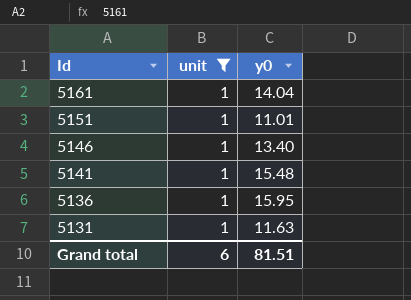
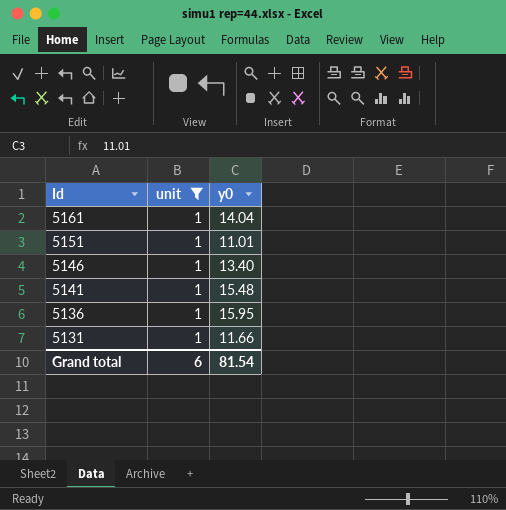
5131 | y0: 11.63 -> 11.66
Grand total | y0: 81.51 -> 81.54

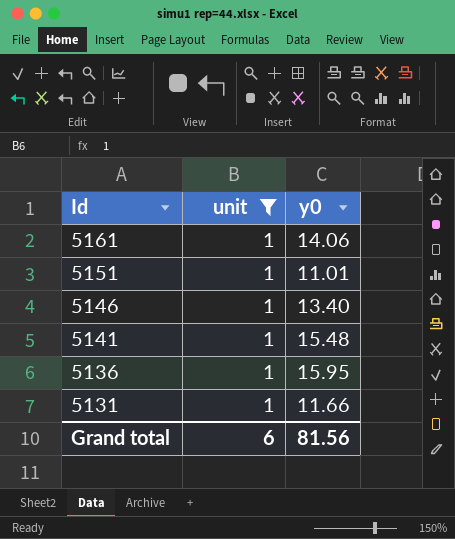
5161 | y0: 14.04 -> 14.06
Grand total | y0: 81.54 -> 81.56

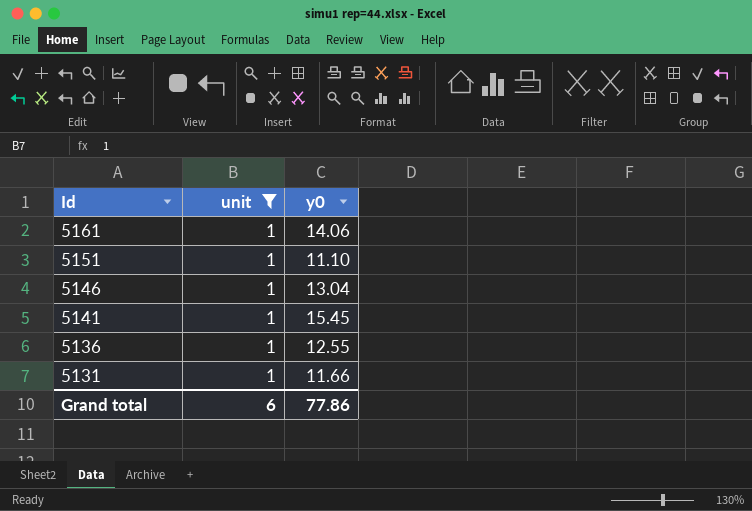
5151 | y0: 11.01 -> 11.10
5146 | y0: 13.40 -> 13.04
5141 | y0: 15.48 -> 15.45
5136 | y0: 15.95 -> 12.55
Grand total | y0: 81.56 -> 77.86

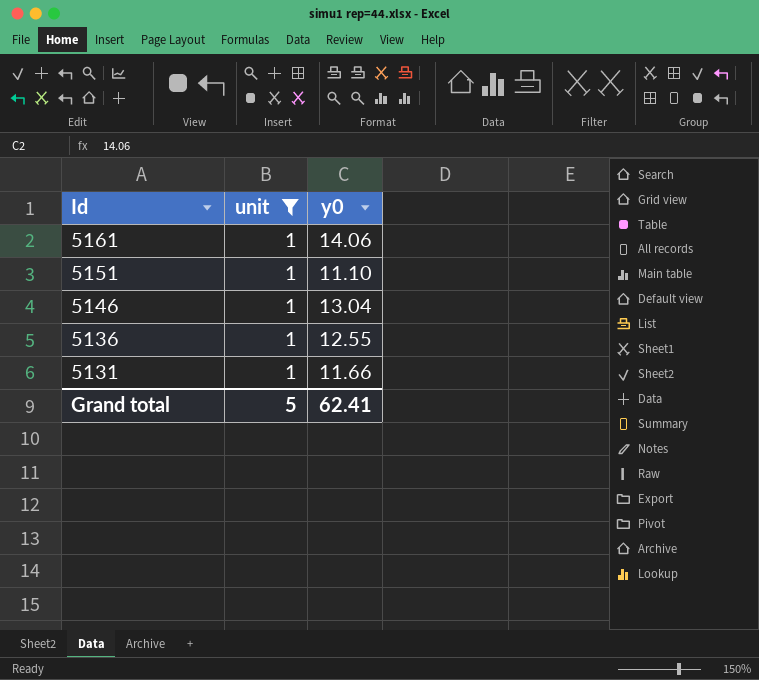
row 5141: 1 | 15.45 -> none
Grand total | unit: 6 -> 5
Grand total | y0: 77.86 -> 62.41

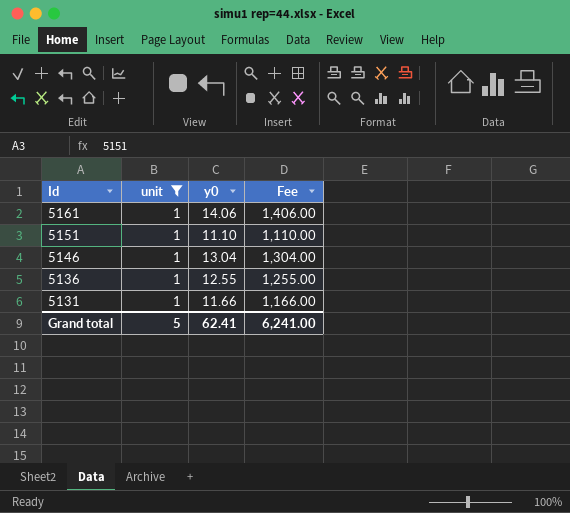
column Fee | formula: none -> [y0] * 100

